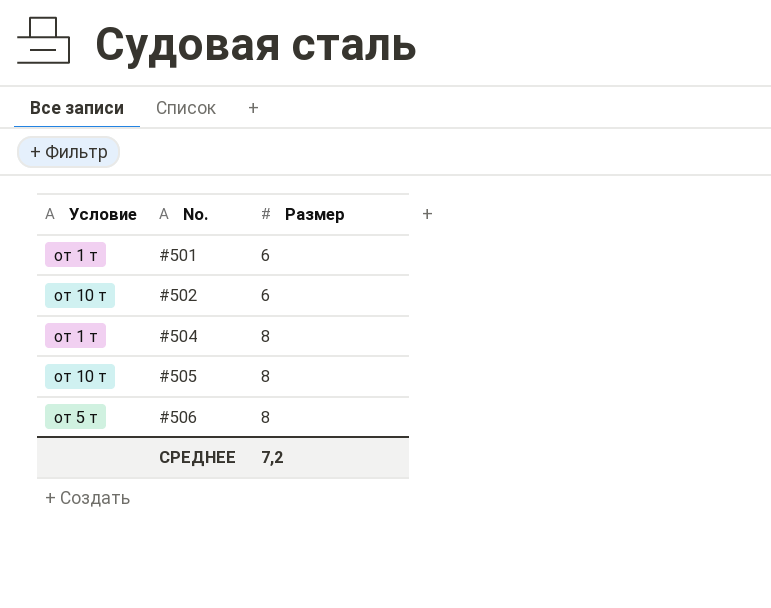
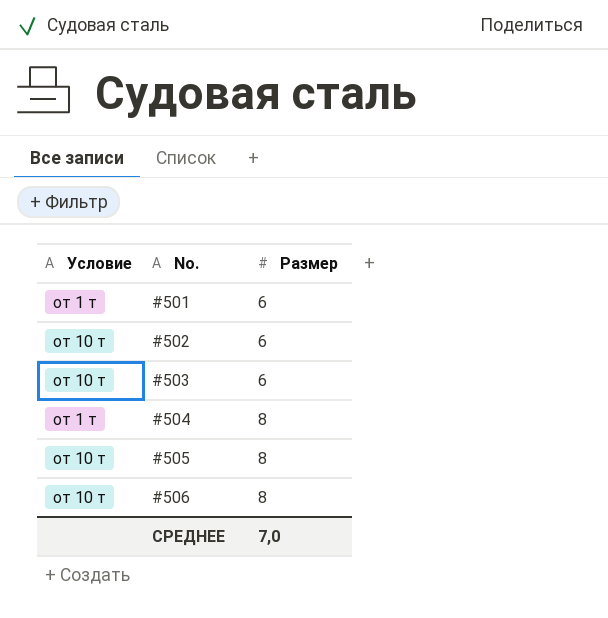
row #503: none -> от 10 т | 6
#506 | Условие: от 5 т -> от 10 т
СРЕДНЕЕ | Размер: 7,2 -> 7,0

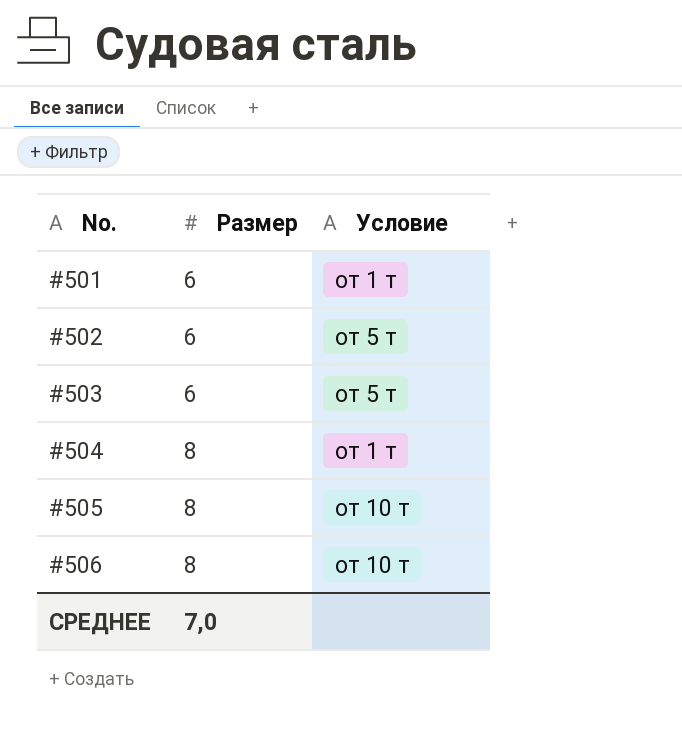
column Условие | position: 1 -> 3
#502 | Условие: от 10 т -> от 5 т
#503 | Условие: от 10 т -> от 5 т

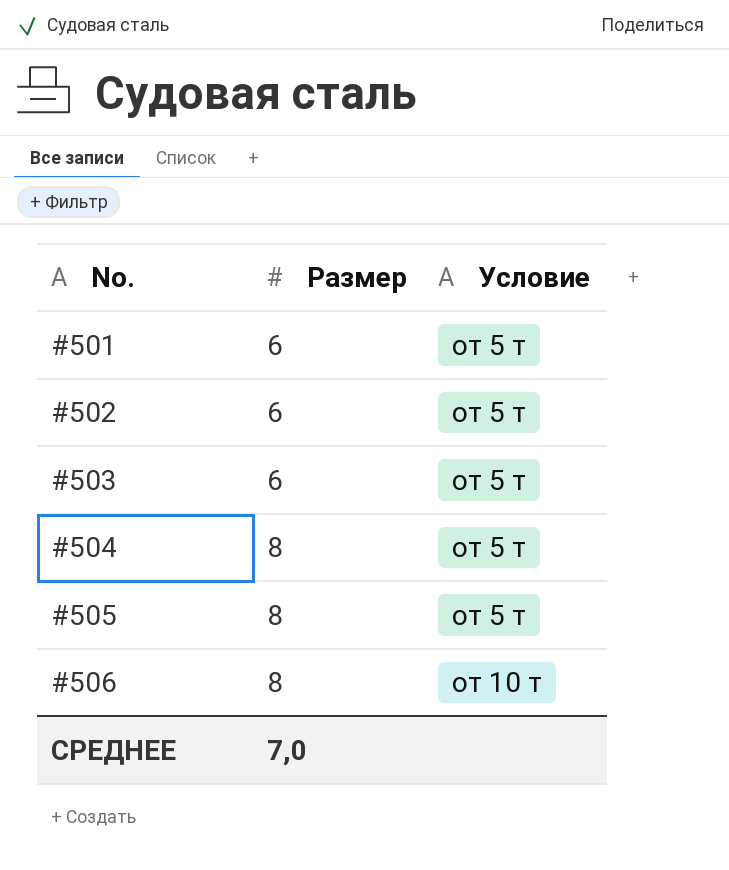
#501 | Условие: от 1 т -> от 5 т
#504 | Условие: от 1 т -> от 5 т
#505 | Условие: от 10 т -> от 5 т

